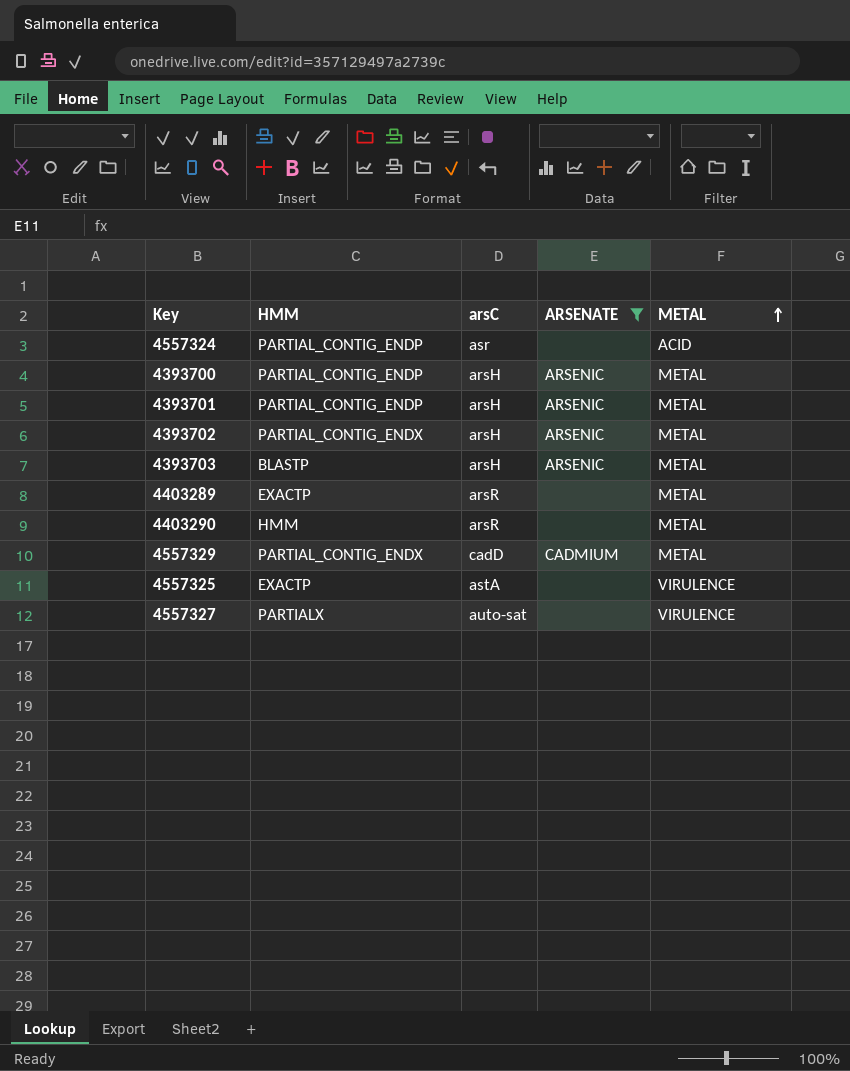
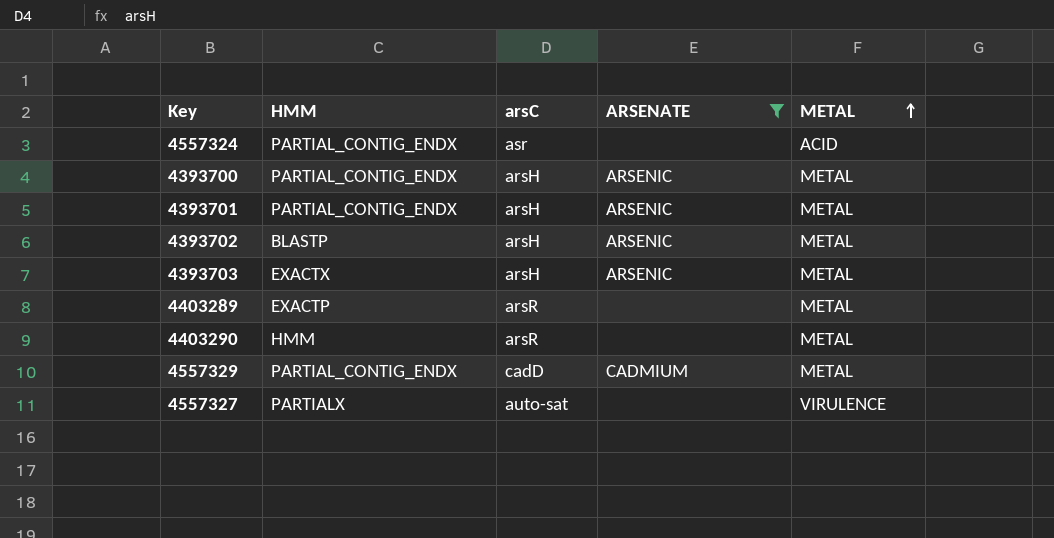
row 4557325: EXACTP | astA | none | VIRULENCE -> none
4557324 | HMM: PARTIAL_CONTIG_ENDP -> PARTIAL_CONTIG_ENDX
4393700 | HMM: PARTIAL_CONTIG_ENDP -> PARTIAL_CONTIG_ENDX
4393701 | HMM: PARTIAL_CONTIG_ENDP -> PARTIAL_CONTIG_ENDX
4393702 | HMM: PARTIAL_CONTIG_ENDX -> BLASTP
4393703 | HMM: BLASTP -> EXACTX

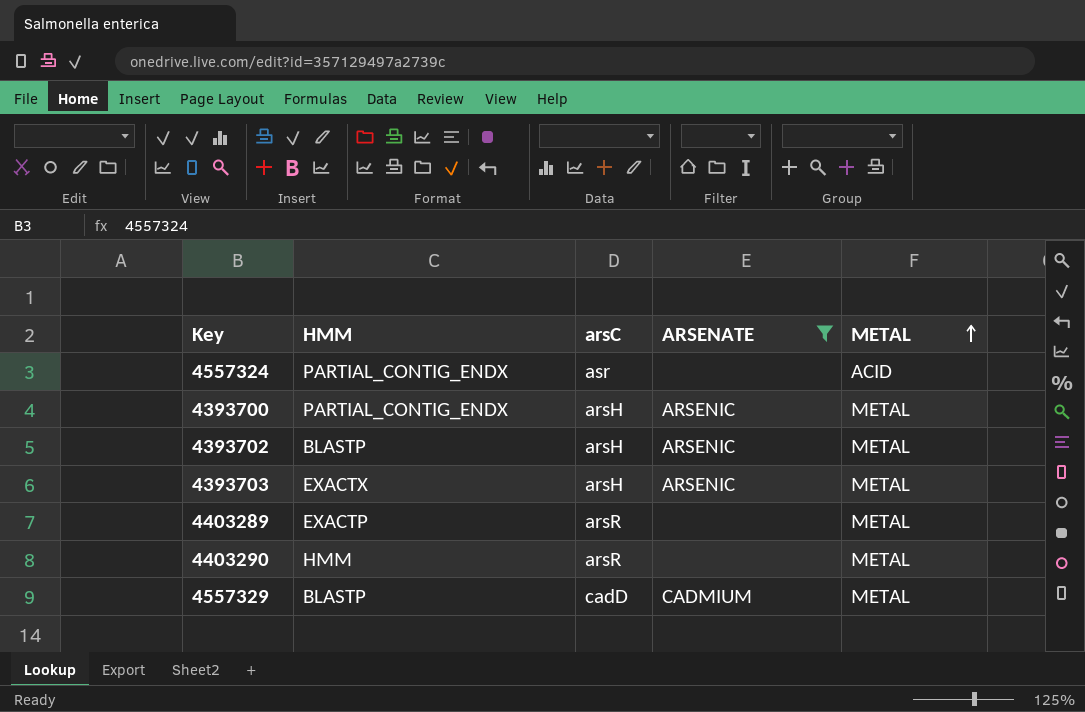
row 4393701: PARTIAL_CONTIG_ENDX | arsH | ARSENIC | METAL -> none
row 4557327: PARTIALX | auto-sat | none | VIRULENCE -> none
4557329 | HMM: PARTIAL_CONTIG_ENDX -> BLASTP

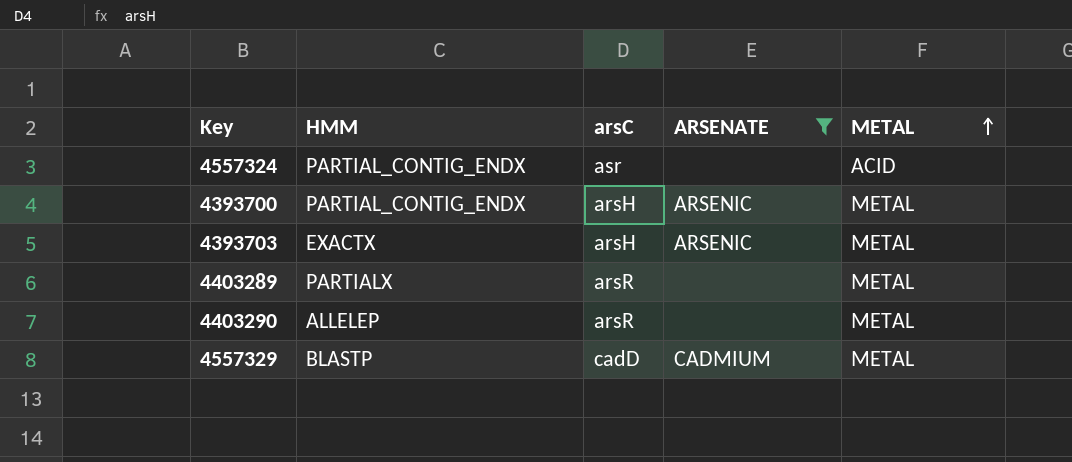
row 4393702: BLASTP | arsH | ARSENIC | METAL -> none
4403289 | HMM: EXACTP -> PARTIALX
4403290 | HMM: HMM -> ALLELEP

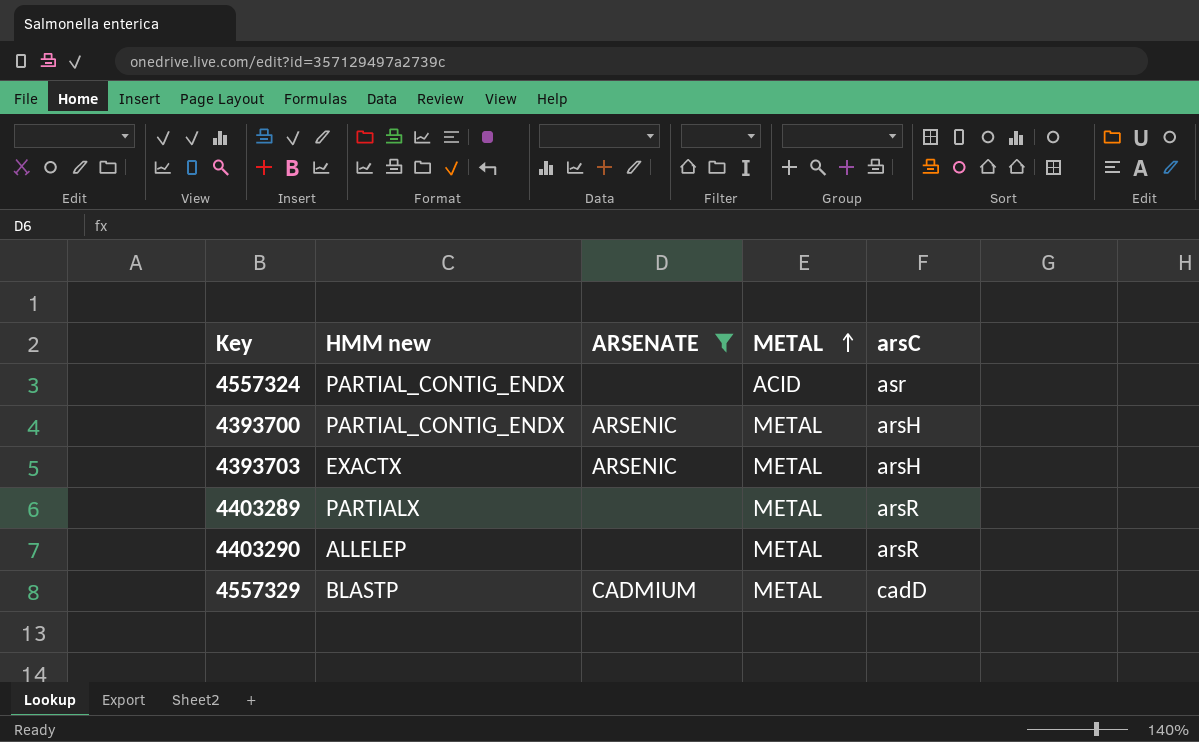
column name: HMM -> HMM new
column arsC | position: 3 -> 5

